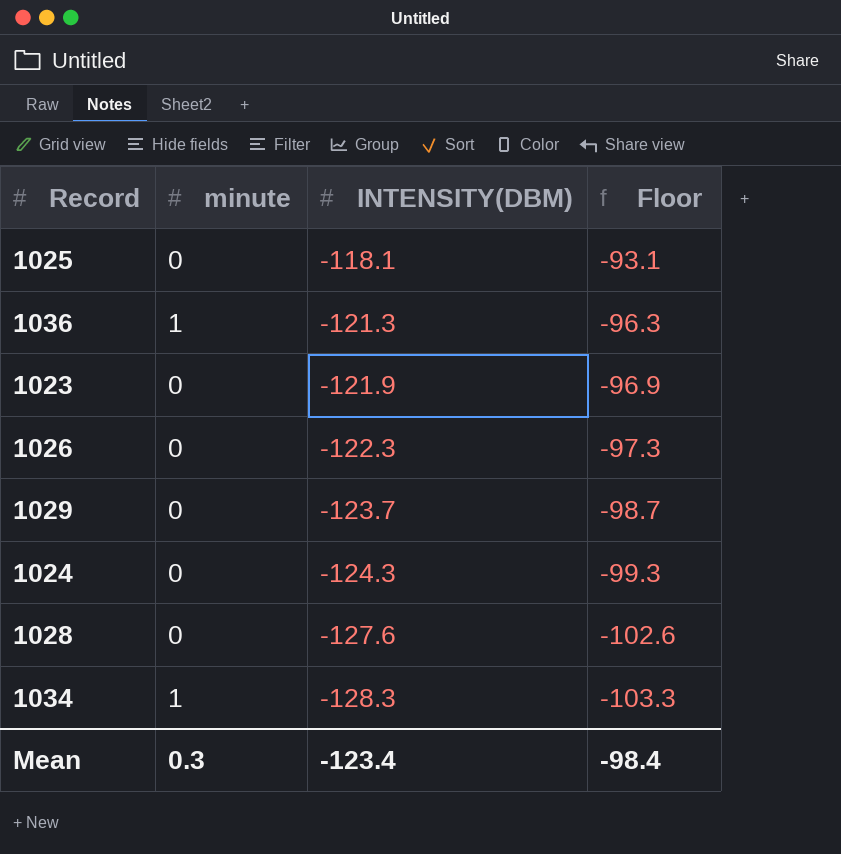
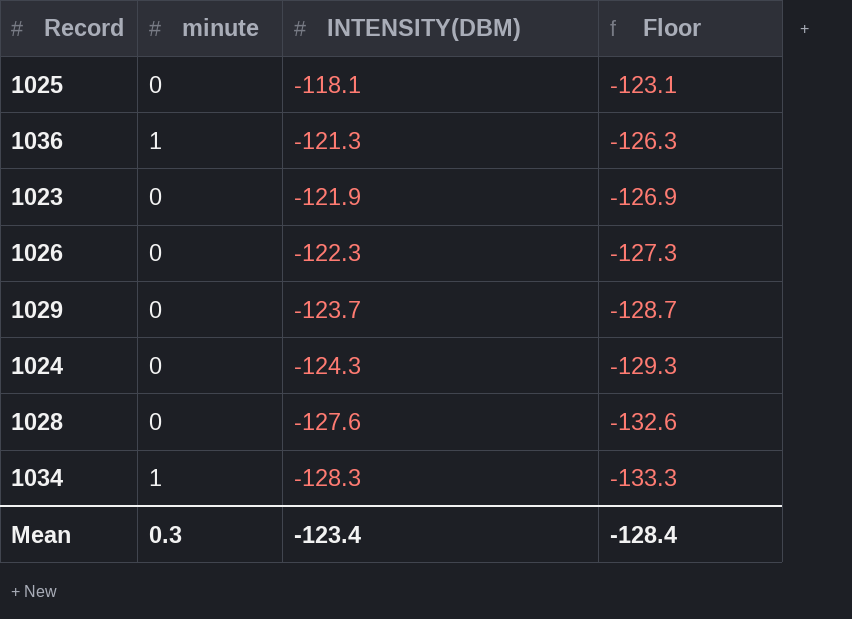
column Floor | formula: [INTENSITY(DBM)] + 25 -> [INTENSITY(DBM)] - 5
Mean | Floor: -98.4 -> -128.4

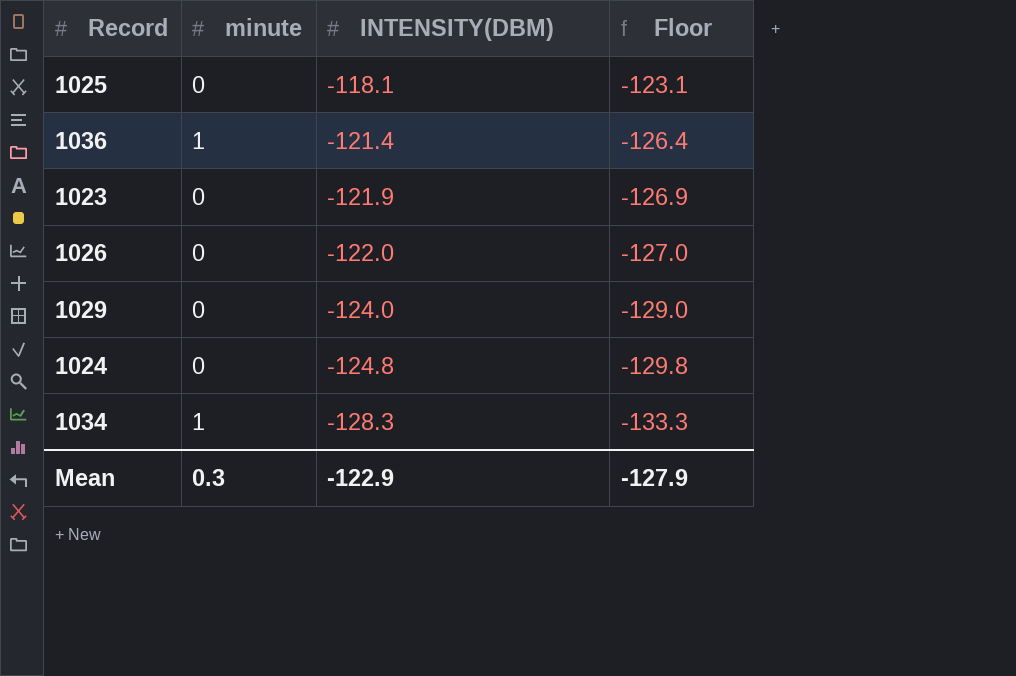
row 1028: 0 | -127.6 | -132.6 -> none
1036 | INTENSITY(DBM): -121.3 -> -121.4
1036 | Floor: -126.3 -> -126.4
1026 | INTENSITY(DBM): -122.3 -> -122.0
1026 | Floor: -127.3 -> -127.0
1029 | INTENSITY(DBM): -123.7 -> -124.0
1029 | Floor: -128.7 -> -129.0
1024 | INTENSITY(DBM): -124.3 -> -124.8
1024 | Floor: -129.3 -> -129.8
Mean | INTENSITY(DBM): -123.4 -> -122.9
Mean | Floor: -128.4 -> -127.9

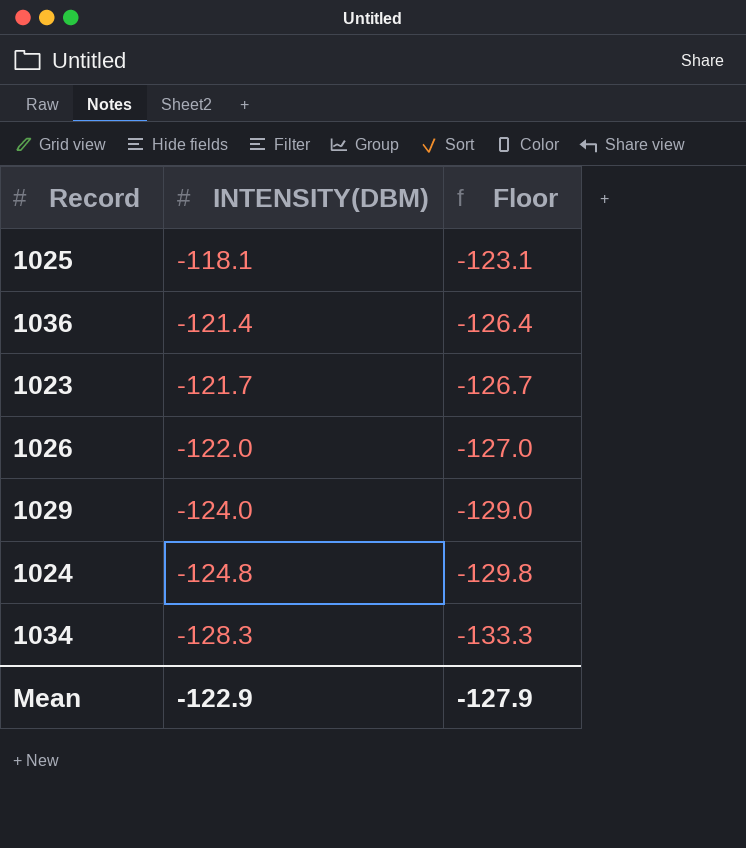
column minute | position: 2 -> none
1023 | INTENSITY(DBM): -121.9 -> -121.7
1023 | Floor: -126.9 -> -126.7

